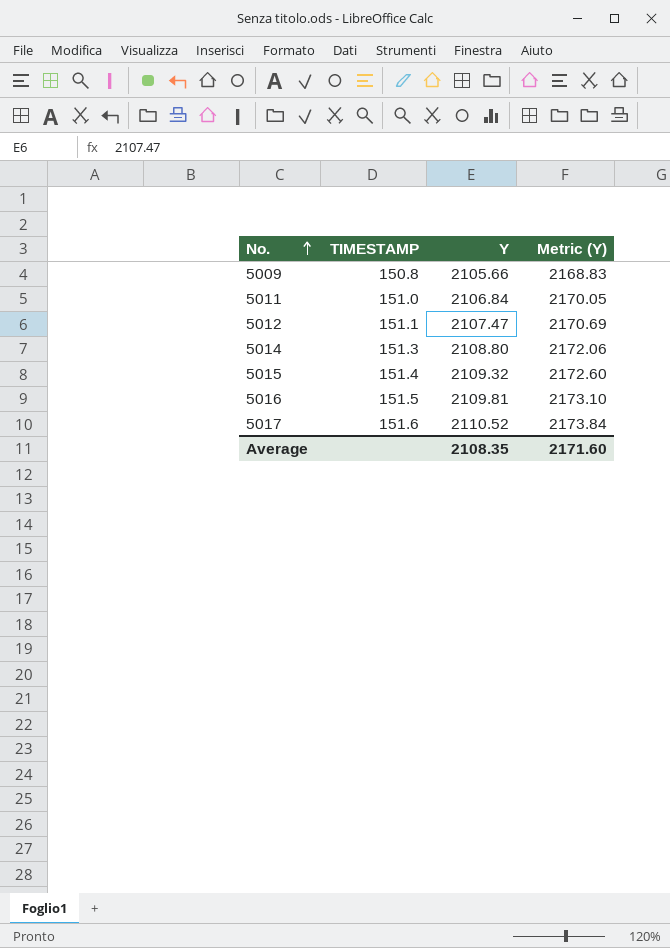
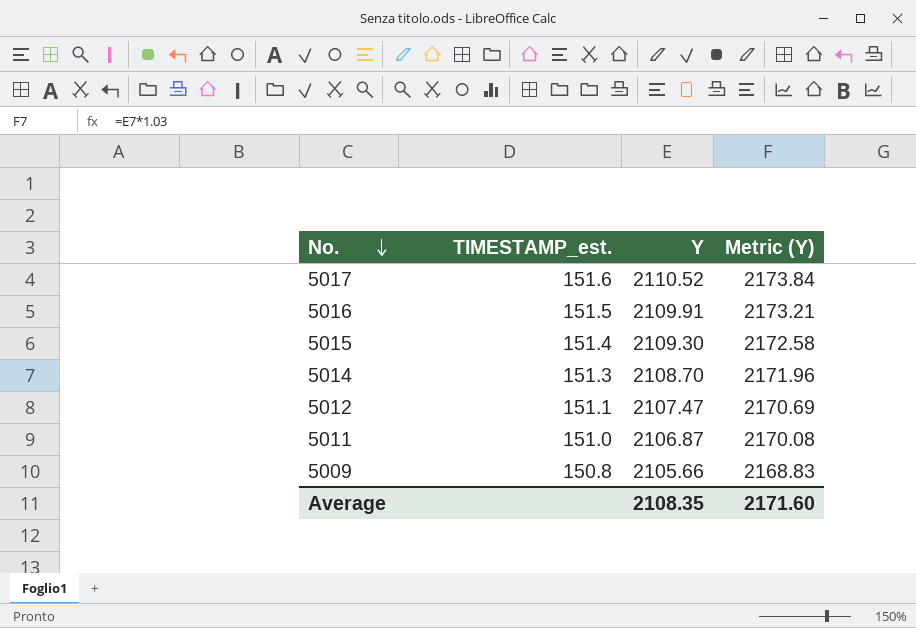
row order: No. ascending -> No. descending
column name: TIMESTAMP -> TIMESTAMP_est.
5016 | Y: 2109.81 -> 2109.91
5016 | Metric (Y): 2173.10 -> 2173.21
5015 | Y: 2109.32 -> 2109.30
5015 | Metric (Y): 2172.60 -> 2172.58
5014 | Y: 2108.80 -> 2108.70
5014 | Metric (Y): 2172.06 -> 2171.96
5011 | Y: 2106.84 -> 2106.87
5011 | Metric (Y): 2170.05 -> 2170.08

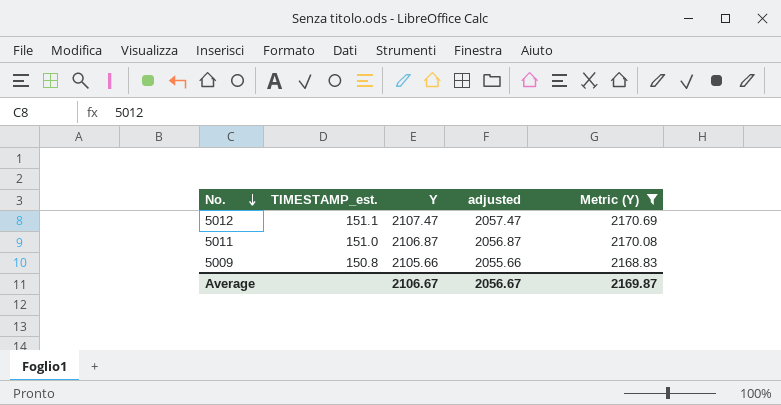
filter: none -> Metric (Y) <= 2170.69
column adjusted | formula: none -> [Y] - 50
Average | Y: 2108.35 -> 2106.67
Average | Metric (Y): 2171.60 -> 2169.87

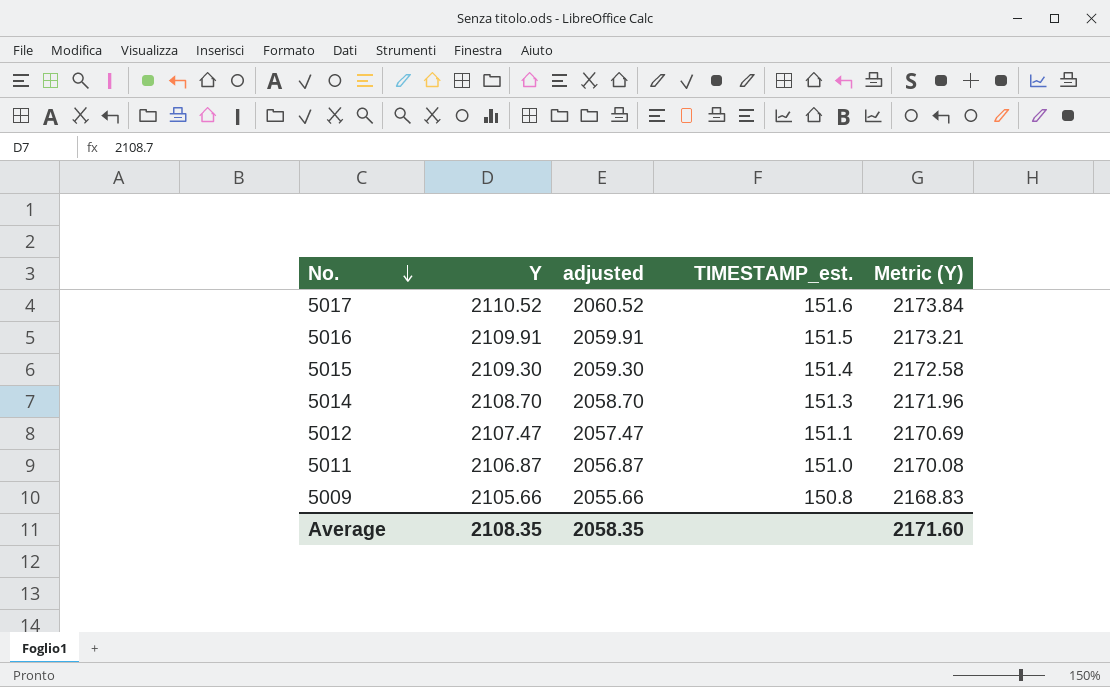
filter: Metric (Y) <= 2170.69 -> none
column TIMESTAMP_est. | position: 2 -> 4
Average | Y: 2106.67 -> 2108.35
Average | adjusted: 2056.67 -> 2058.35
Average | Metric (Y): 2169.87 -> 2171.60

